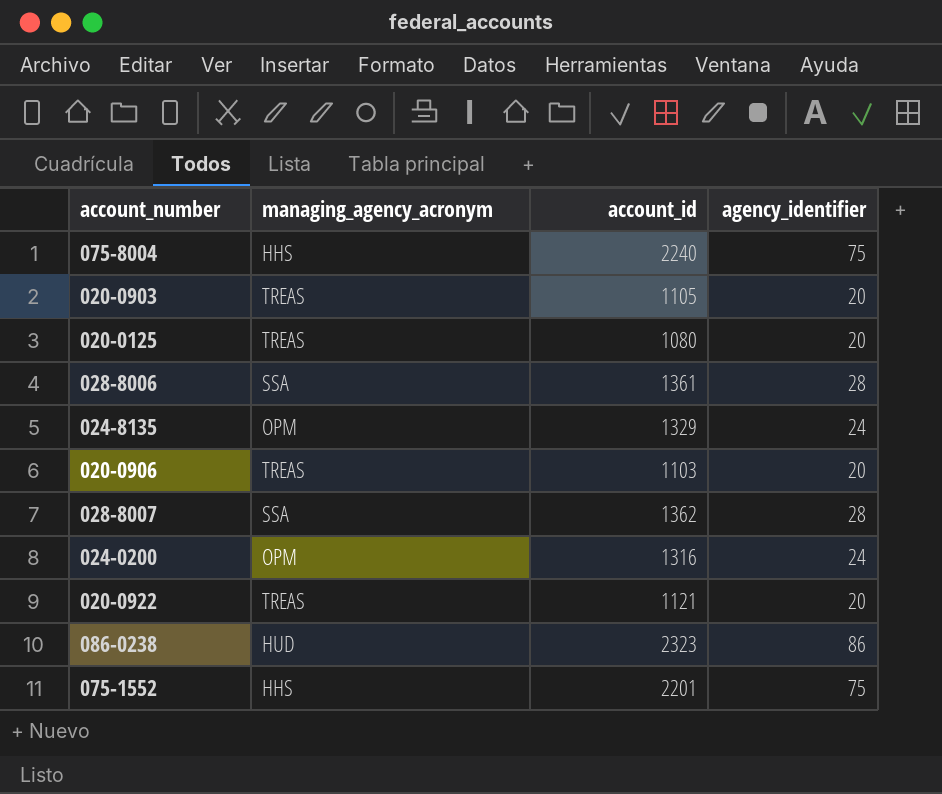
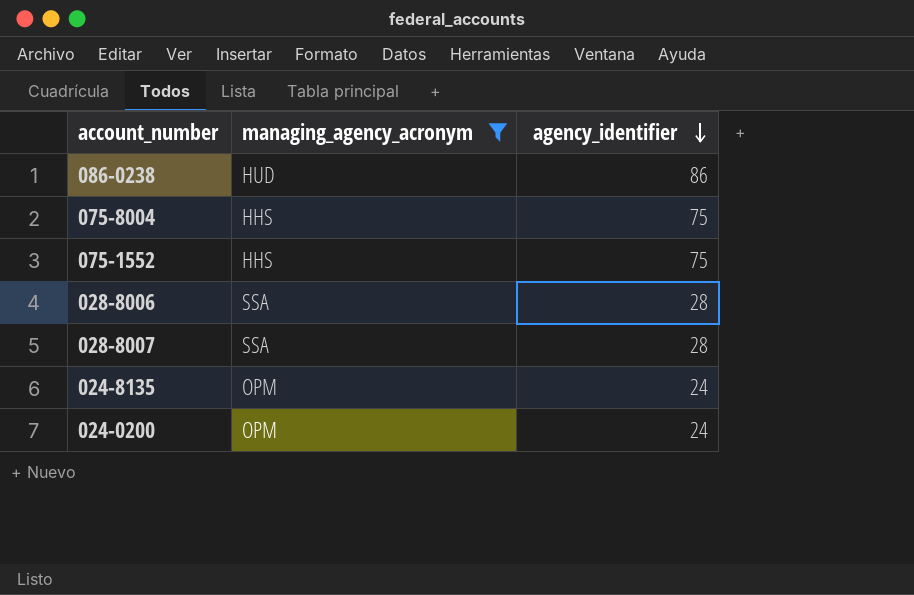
filter: none -> managing_agency_acronym != TREAS
row order: none -> agency_identifier descending
column account_id | position: 3 -> none

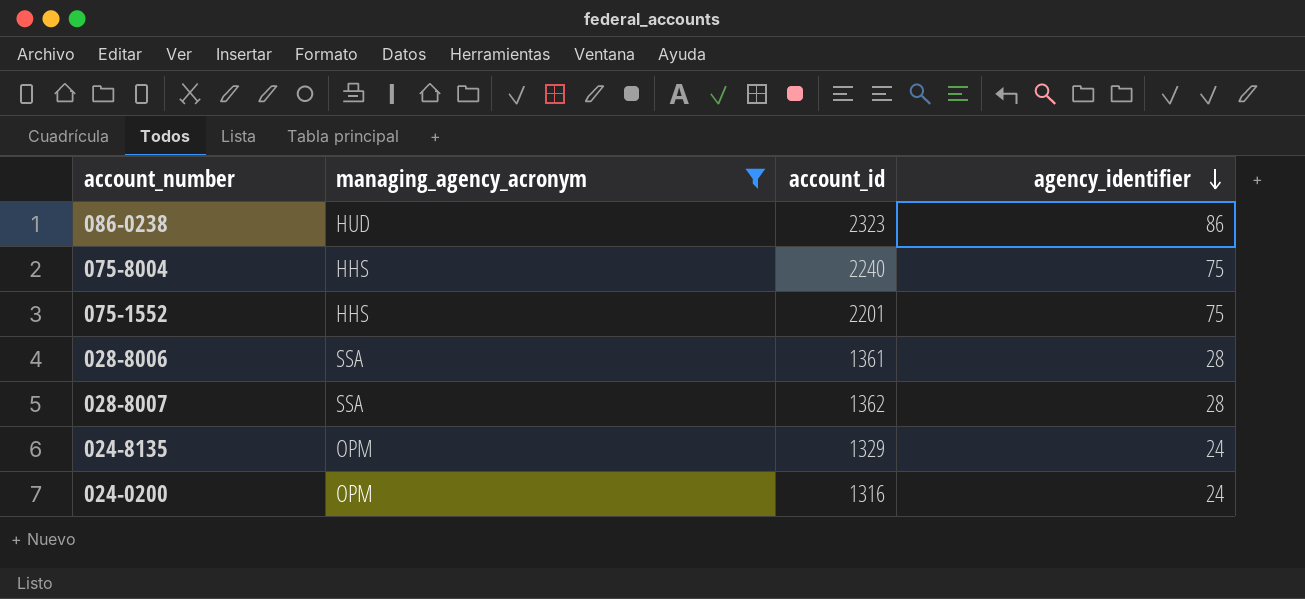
column account_id | position: none -> 3

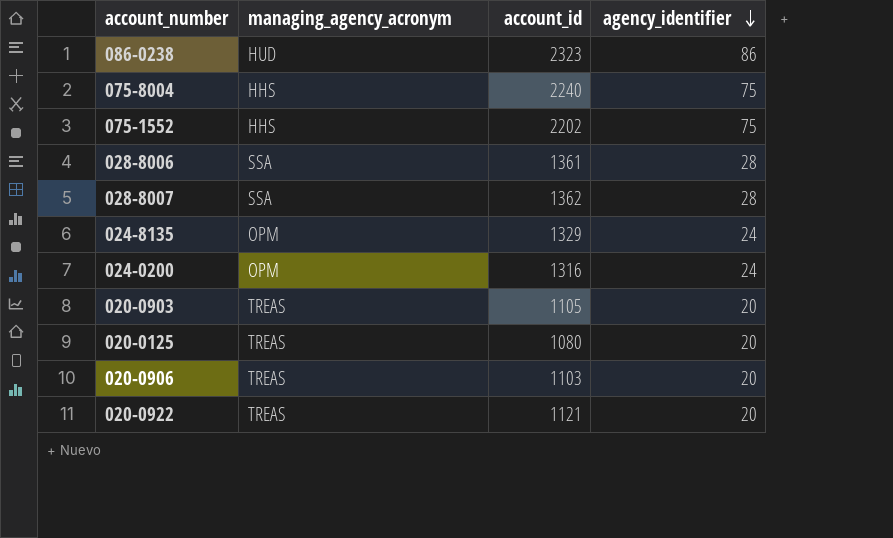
filter: managing_agency_acronym != TREAS -> none
075-1552 | account_id: 2201 -> 2202

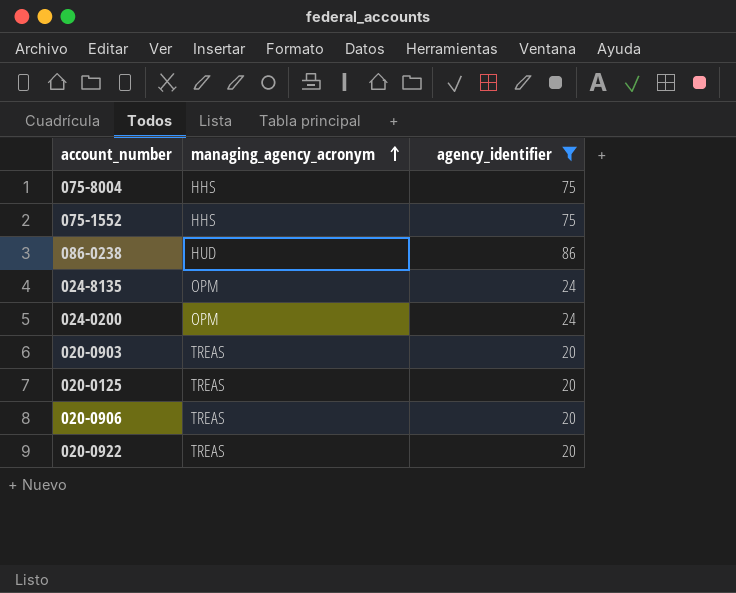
filter: none -> agency_identifier != 28
row order: agency_identifier descending -> managing_agency_acronym ascending
column account_id | position: 3 -> none

